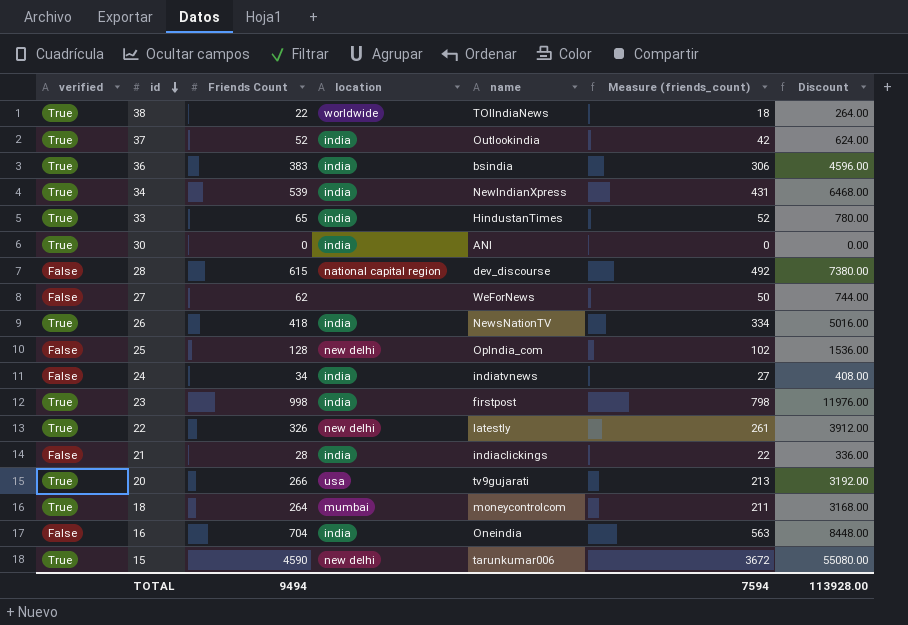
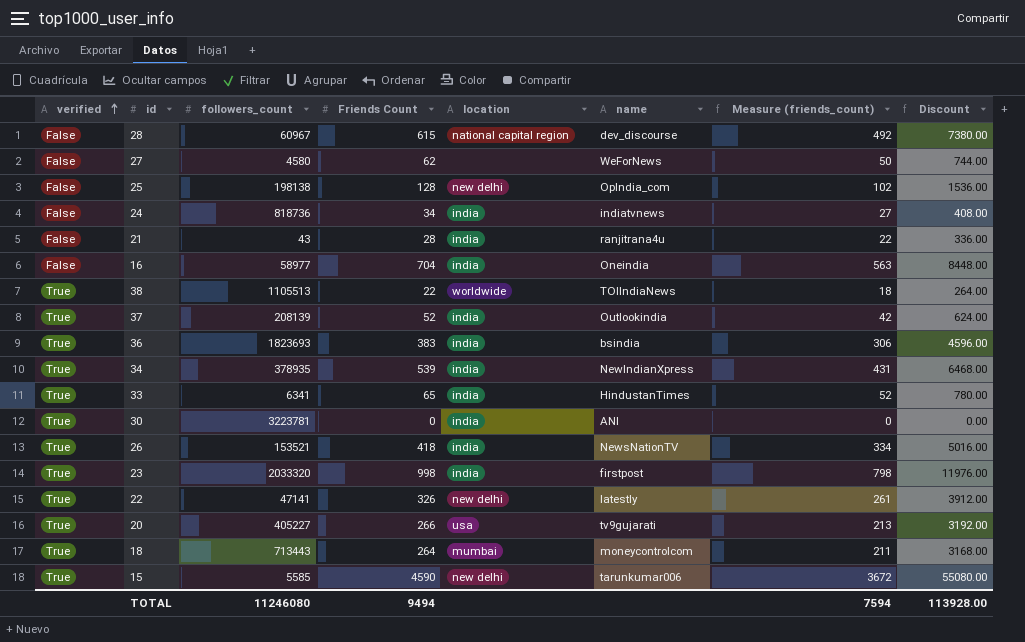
row order: id descending -> verified ascending
column followers_count | position: none -> 3
21 | name: indiaclickings -> ranjitrana4u

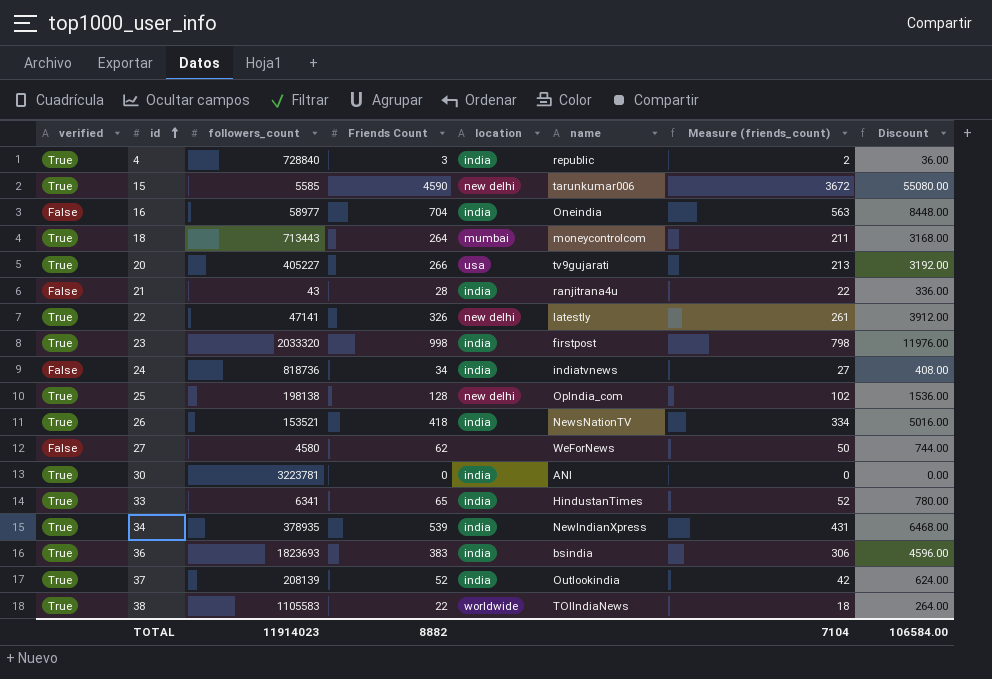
row order: verified ascending -> id ascending
row 28: False | 60967 | 615 | national capital region | dev_discourse | 492 | 7380.00 -> none
row 4: none -> True | 728840 | 3 | india | republic | 2 | 36.00
25 | verified: False -> True
38 | followers_count: 1105513 -> 1105583
TOTAL | followers_count: 11246080 -> 11914023
TOTAL | Friends Count: 9494 -> 8882
TOTAL | Measure (friends_count): 7594 -> 7104
TOTAL | Discount: 113928.00 -> 106584.00

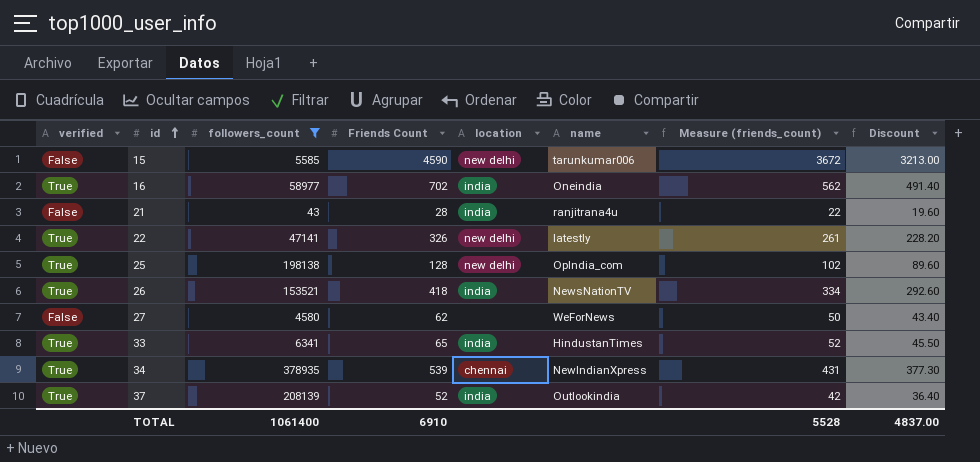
filter: none -> followers_count <= 378935
column Discount | formula: [Friends Count] * 12 -> [Friends Count] * 0.7
15 | verified: True -> False
16 | verified: False -> True
16 | Friends Count: 704 -> 702
16 | Measure (friends_count): 563 -> 562
34 | location: india -> chennai
TOTAL | followers_count: 11914023 -> 1061400
TOTAL | Friends Count: 8882 -> 6910
TOTAL | Measure (friends_count): 7104 -> 5528
TOTAL | Discount: 106584.00 -> 4837.00

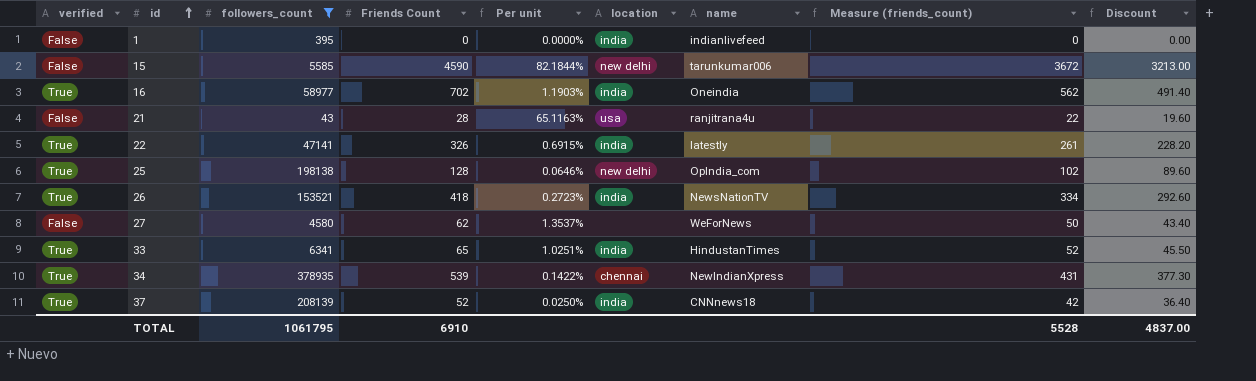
column Per unit | formula: none -> [Friends Count] / [followers_count]
row 1: none -> False | 395 | 0 | 0.0000% | india | indianlivefeed | 0 | 0.00
21 | location: india -> usa
22 | location: new delhi -> india
37 | name: Outlookindia -> CNNnews18
TOTAL | followers_count: 1061400 -> 1061795

